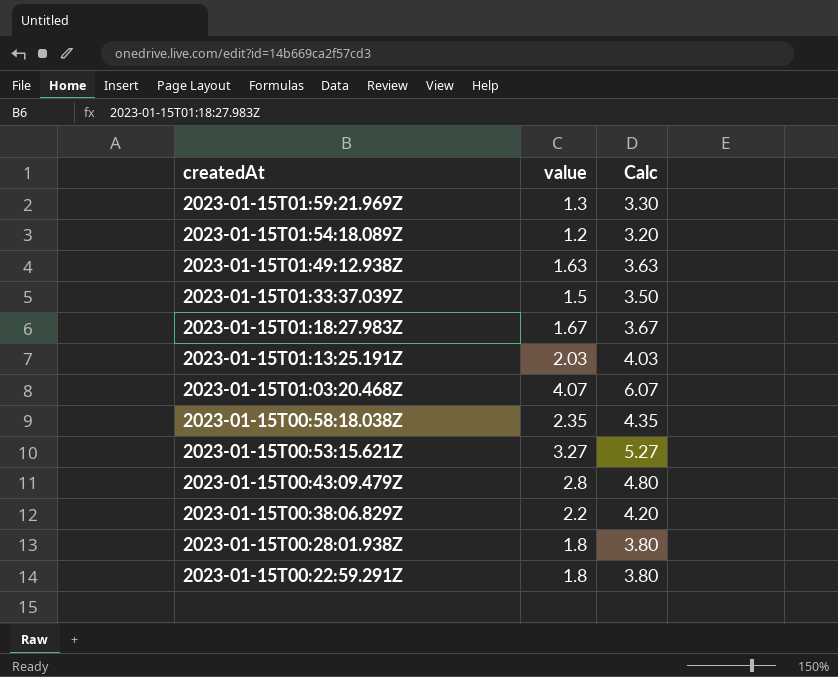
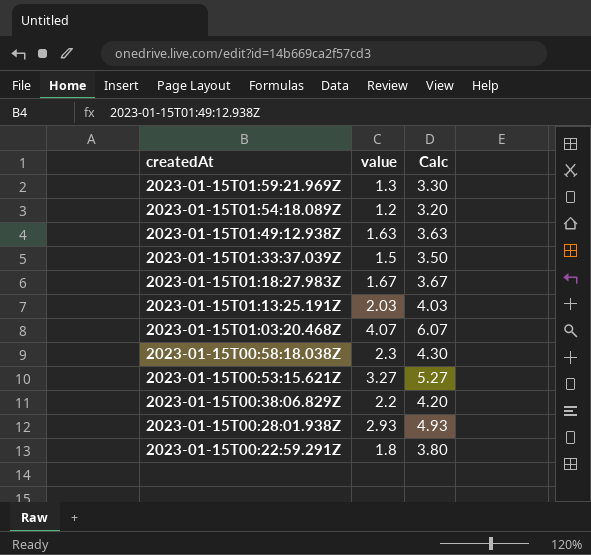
row 2023-01-15T00:43:09.479Z: 2.8 | 4.80 -> none
2023-01-15T00:58:18.038Z | value: 2.35 -> 2.3
2023-01-15T00:58:18.038Z | Calc: 4.35 -> 4.30
2023-01-15T00:28:01.938Z | value: 1.8 -> 2.93
2023-01-15T00:28:01.938Z | Calc: 3.80 -> 4.93

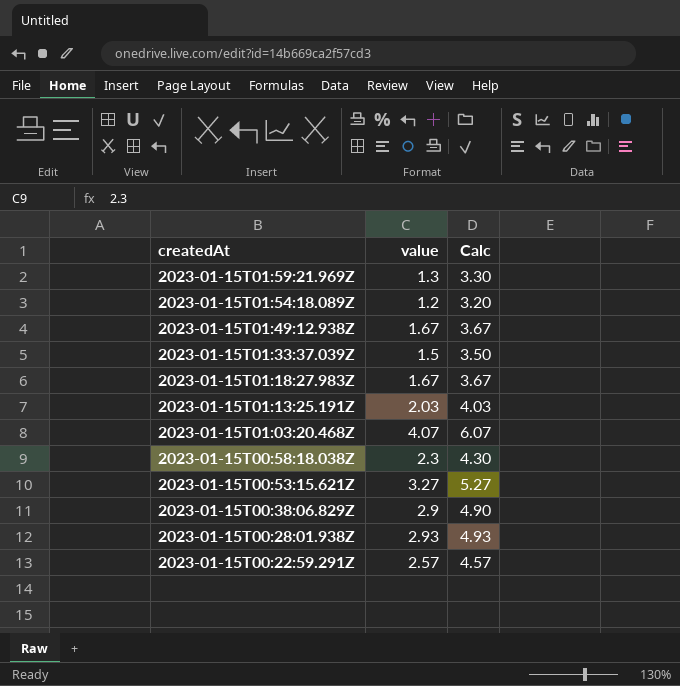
2023-01-15T01:49:12.938Z | value: 1.63 -> 1.67
2023-01-15T01:49:12.938Z | Calc: 3.63 -> 3.67
2023-01-15T00:38:06.829Z | value: 2.2 -> 2.9
2023-01-15T00:38:06.829Z | Calc: 4.20 -> 4.90
2023-01-15T00:22:59.291Z | value: 1.8 -> 2.57
2023-01-15T00:22:59.291Z | Calc: 3.80 -> 4.57

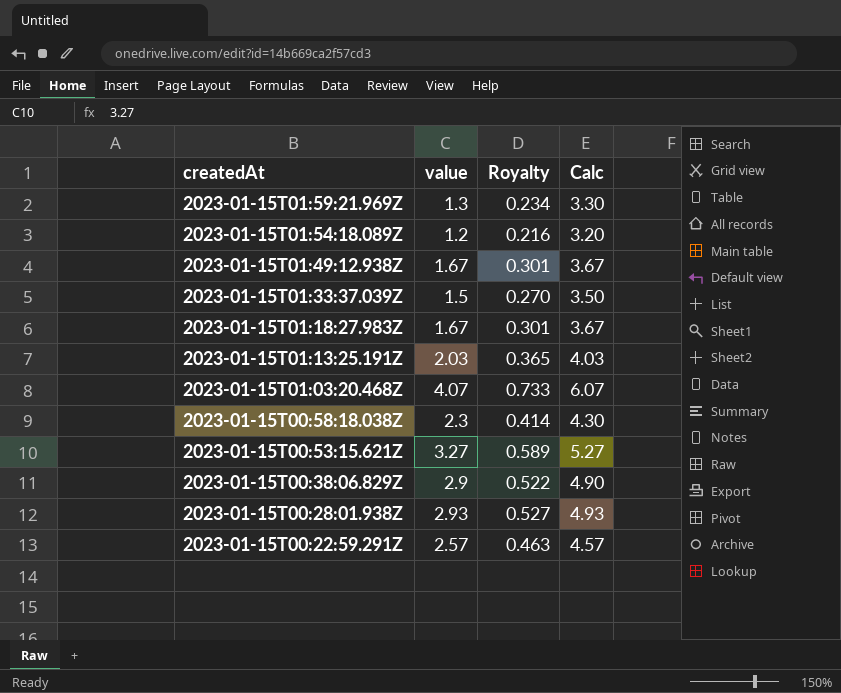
column Royalty | formula: none -> [value] * 0.18

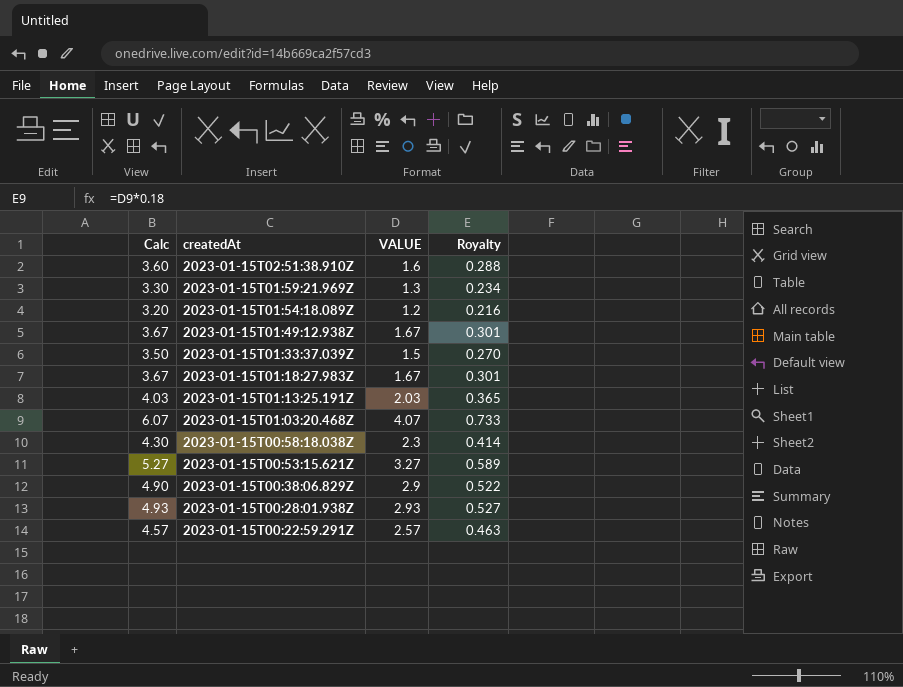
column Calc | position: 4 -> 1
column name: value -> VALUE
row 2023-01-15T02:51:38.910Z: none -> 3.60 | 1.6 | 0.288

